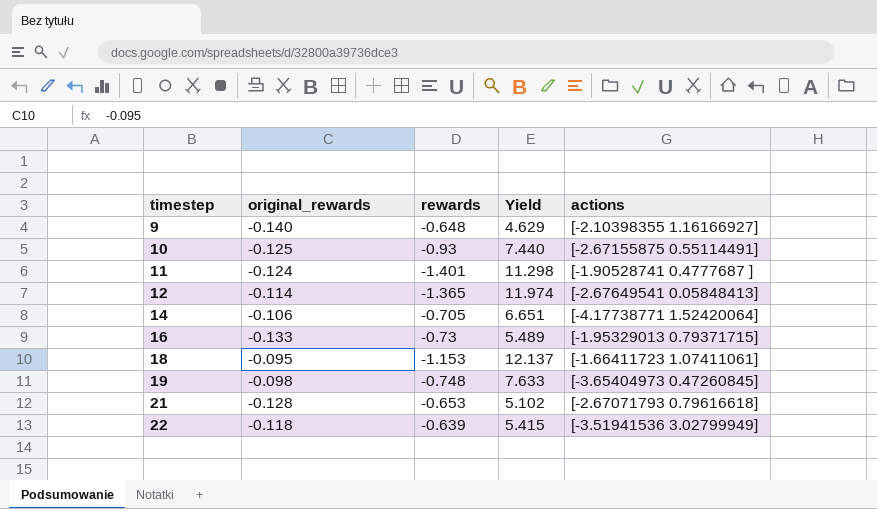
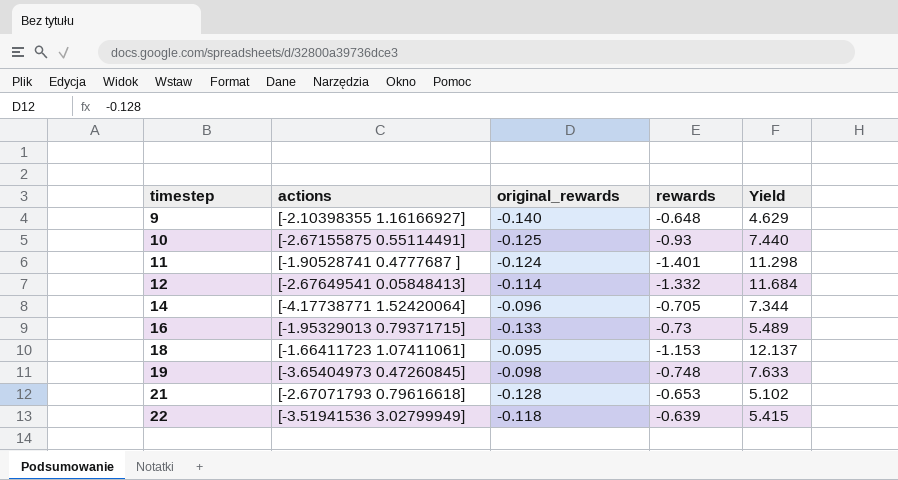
column actions | position: 5 -> 2
12 | rewards: -1.365 -> -1.332
12 | Yield: 11.974 -> 11.684
14 | original_rewards: -0.106 -> -0.096
14 | Yield: 6.651 -> 7.344

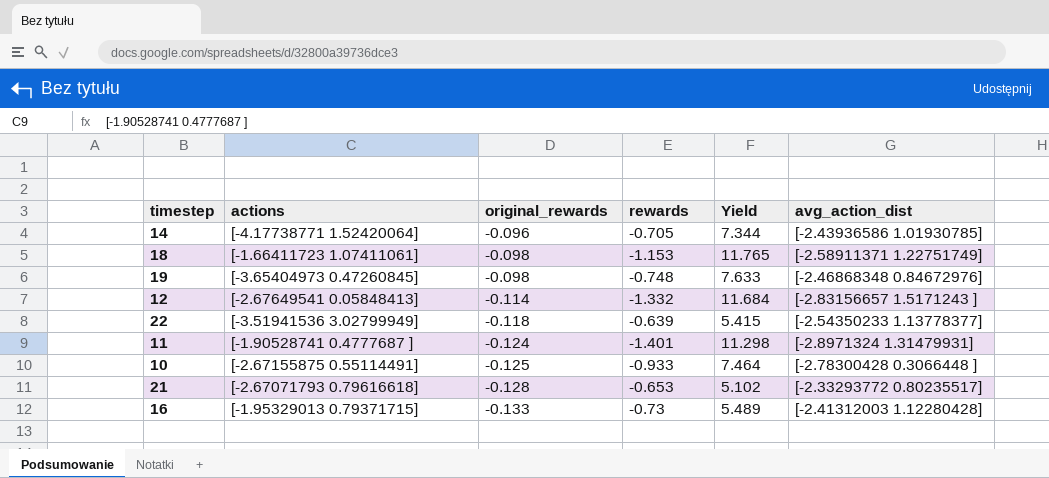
row order: timestep ascending -> original_rewards descending
column avg_action_dist | position: none -> 6
row 9: [-2.10398355 1.16166927] | -0.140 | -0.648 | 4.629 -> none
18 | original_rewards: -0.095 -> -0.098
18 | Yield: 12.137 -> 11.765
10 | rewards: -0.93 -> -0.933
10 | Yield: 7.440 -> 7.464

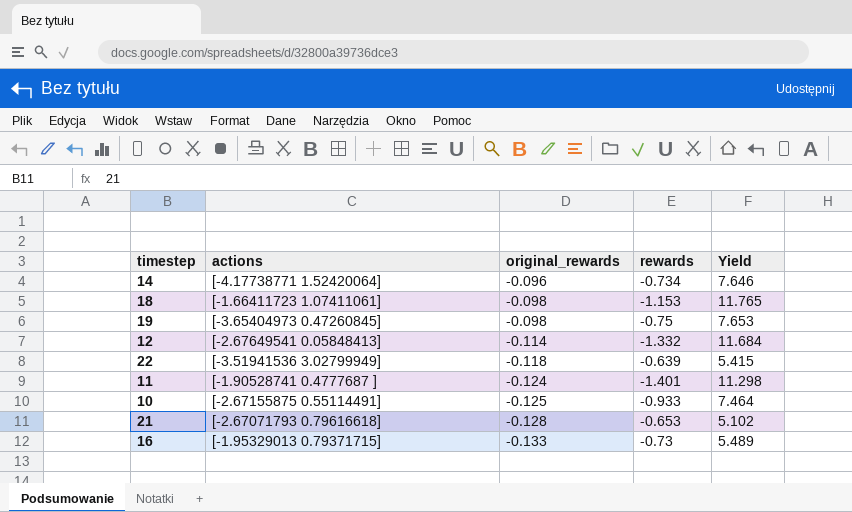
column avg_action_dist | position: 6 -> none
14 | rewards: -0.705 -> -0.734
14 | Yield: 7.344 -> 7.646
19 | rewards: -0.748 -> -0.75
19 | Yield: 7.633 -> 7.653

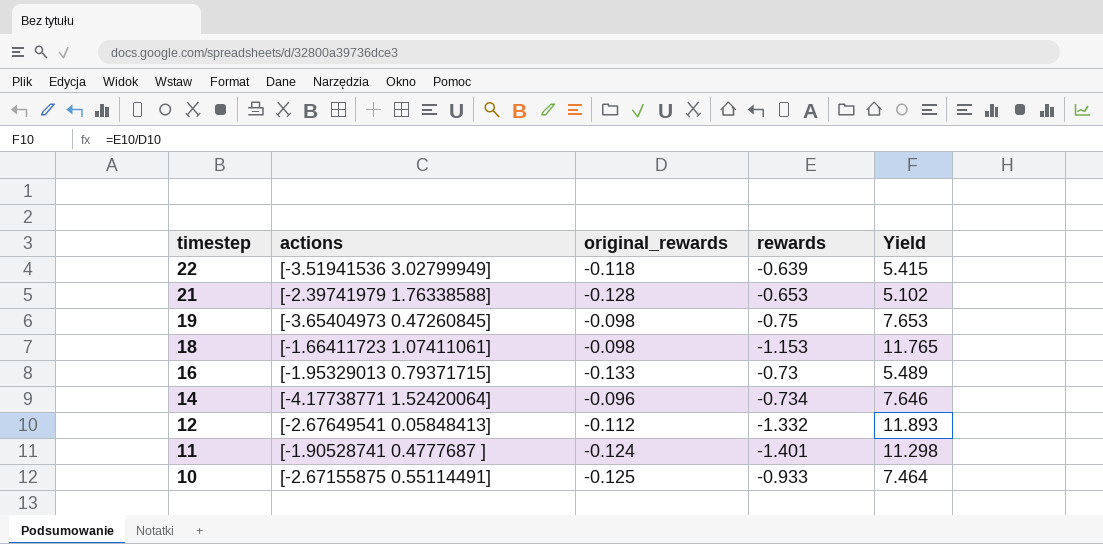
row order: original_rewards descending -> timestep descending
21 | actions: [-2.67071793 0.79616618] -> [-2.39741979 1.76338588]
12 | original_rewards: -0.114 -> -0.112
12 | Yield: 11.684 -> 11.893

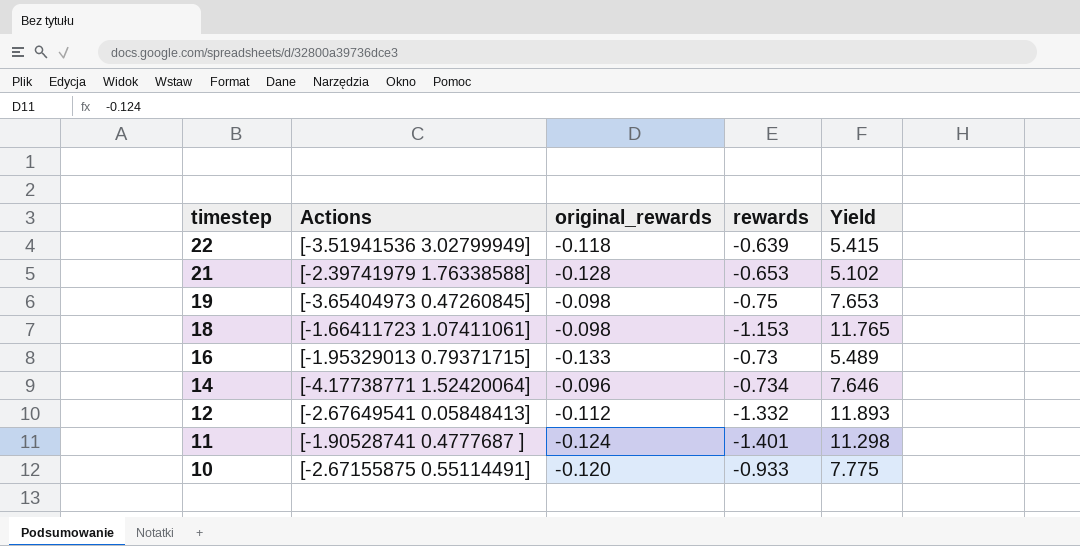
column name: actions -> Actions
10 | original_rewards: -0.125 -> -0.120
10 | Yield: 7.464 -> 7.775

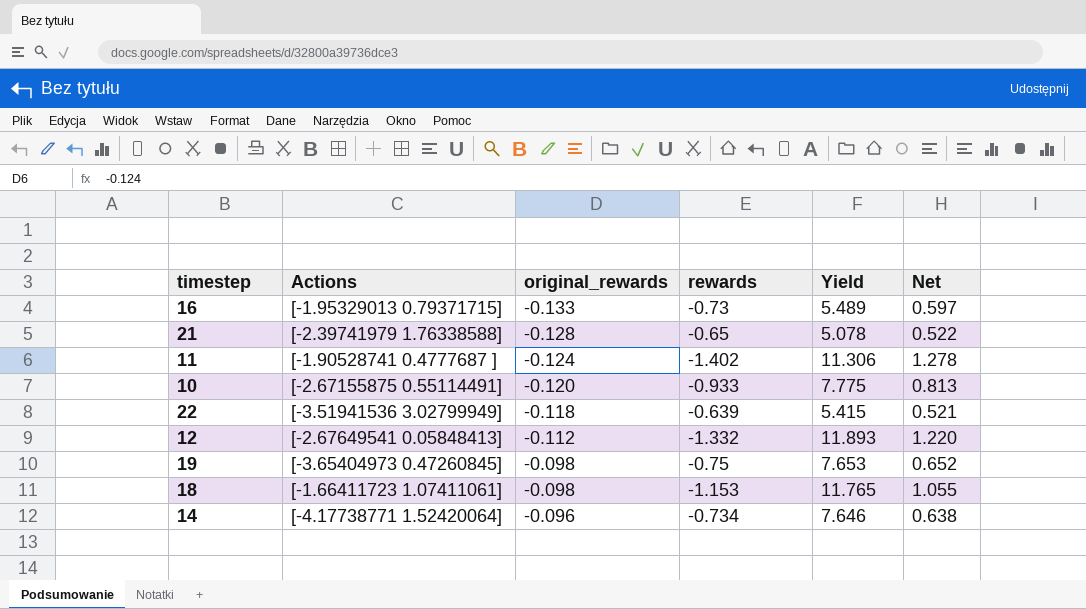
row order: timestep descending -> original_rewards ascending
column Net | formula: none -> [original_rewards] - [rewards]
21 | rewards: -0.653 -> -0.65
21 | Yield: 5.102 -> 5.078
11 | rewards: -1.401 -> -1.402
11 | Yield: 11.298 -> 11.306

